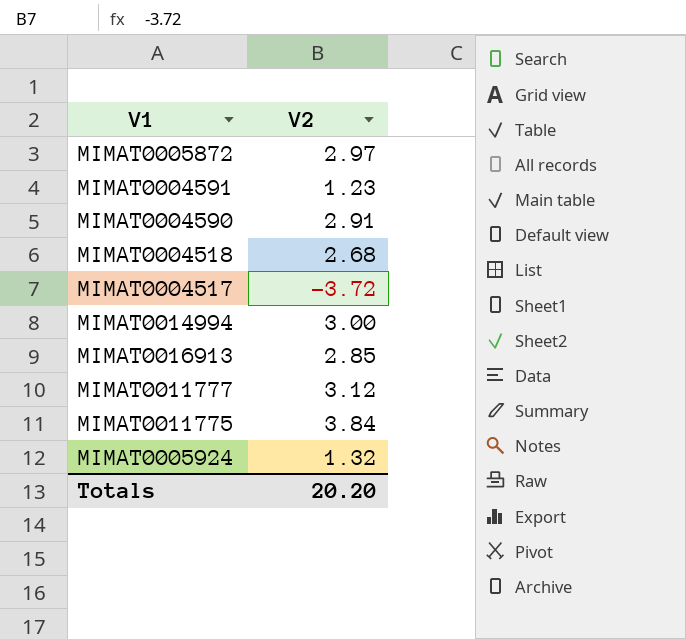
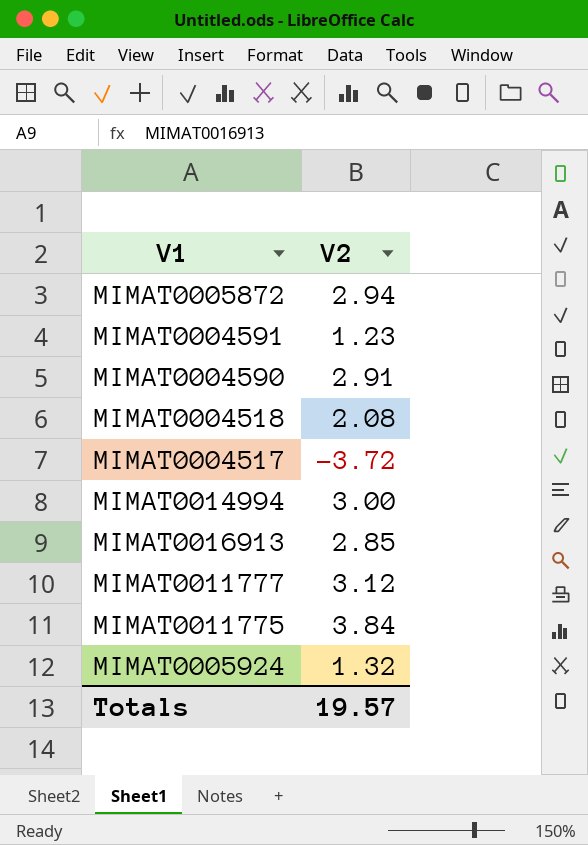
MIMAT0005872 | V2: 2.97 -> 2.94
MIMAT0004518 | V2: 2.68 -> 2.08
Totals | V2: 20.20 -> 19.57

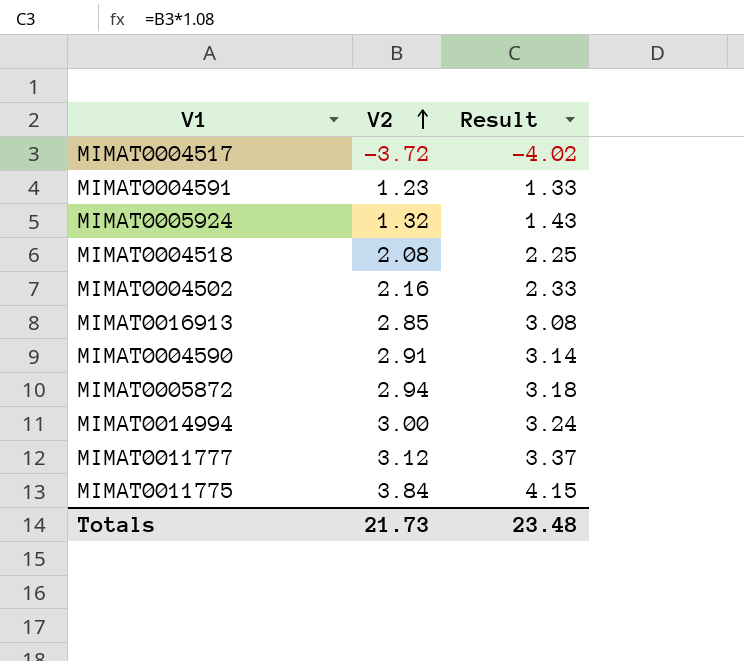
row order: none -> V2 ascending
column Result | formula: none -> [V2] * 1.08
row MIMAT0004502: none -> 2.16 | 2.33
Totals | V2: 19.57 -> 21.73

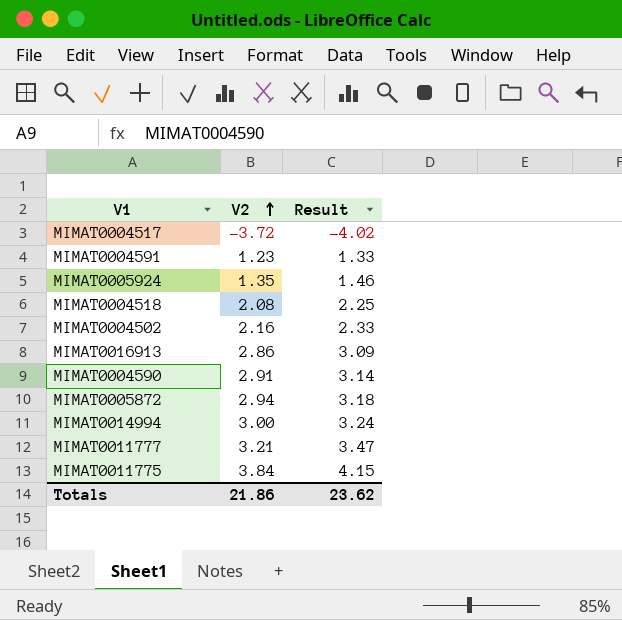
MIMAT0005924 | V2: 1.32 -> 1.35
MIMAT0005924 | Result: 1.43 -> 1.46
MIMAT0016913 | V2: 2.85 -> 2.86
MIMAT0016913 | Result: 3.08 -> 3.09
MIMAT0011777 | V2: 3.12 -> 3.21
MIMAT0011777 | Result: 3.37 -> 3.47
Totals | V2: 21.73 -> 21.86
Totals | Result: 23.48 -> 23.62

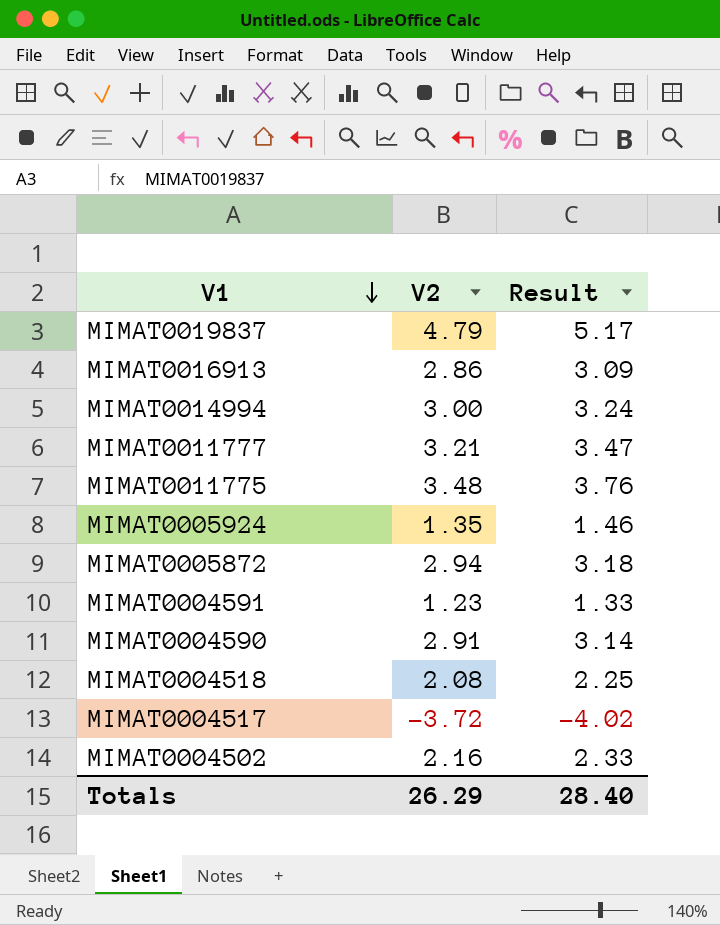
row order: V2 ascending -> V1 descending
row MIMAT0019837: none -> 4.79 | 5.17
MIMAT0011775 | V2: 3.84 -> 3.48
MIMAT0011775 | Result: 4.15 -> 3.76
Totals | V2: 21.86 -> 26.29
Totals | Result: 23.62 -> 28.40

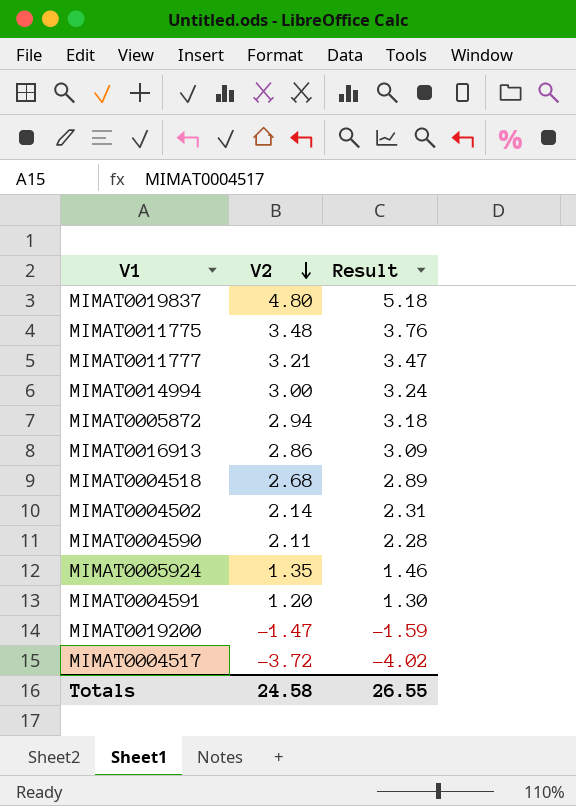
row order: V1 descending -> V2 descending
MIMAT0019837 | V2: 4.79 -> 4.80
MIMAT0019837 | Result: 5.17 -> 5.18
MIMAT0004518 | V2: 2.08 -> 2.68
MIMAT0004518 | Result: 2.25 -> 2.89
MIMAT0004502 | V2: 2.16 -> 2.14
MIMAT0004502 | Result: 2.33 -> 2.31
MIMAT0004590 | V2: 2.91 -> 2.11
MIMAT0004590 | Result: 3.14 -> 2.28
MIMAT0004591 | V2: 1.23 -> 1.20
MIMAT0004591 | Result: 1.33 -> 1.30
row MIMAT0019200: none -> -1.47 | -1.59
Totals | V2: 26.29 -> 24.58
Totals | Result: 28.40 -> 26.55

